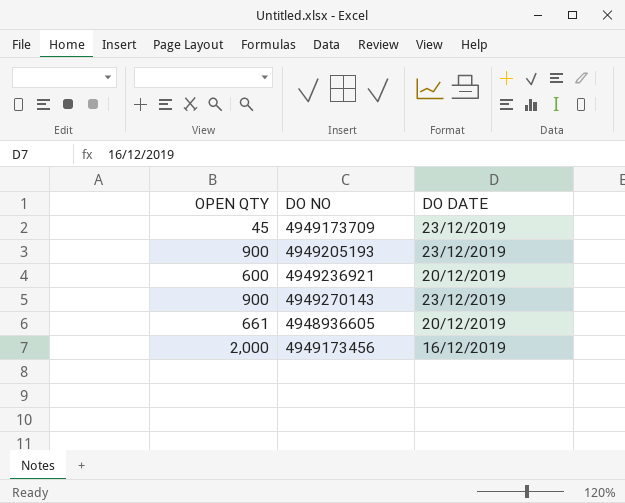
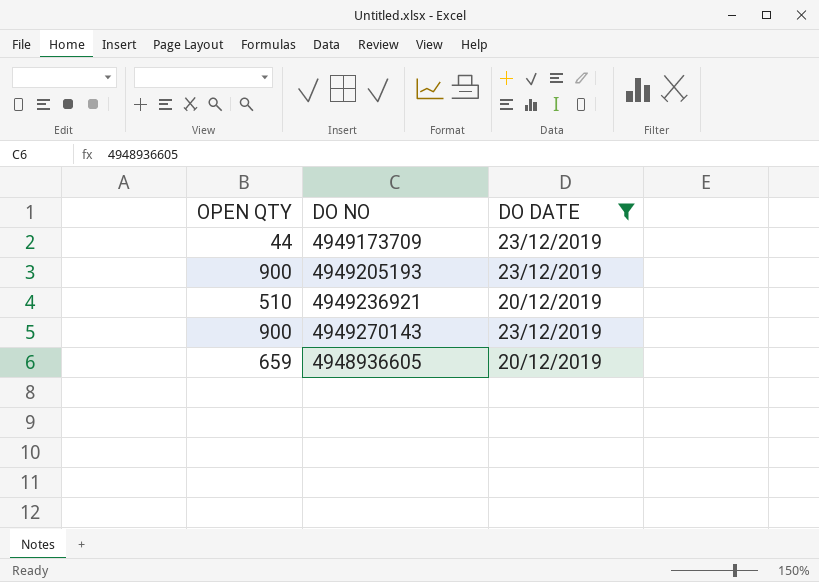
filter: none -> DO DATE != 16/12/2019
4949173709 | OPEN QTY: 45 -> 44
4949236921 | OPEN QTY: 600 -> 510
4948936605 | OPEN QTY: 661 -> 659

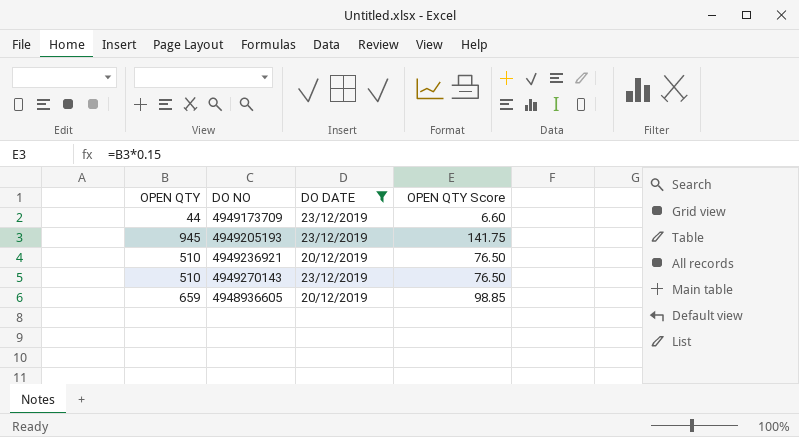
column OPEN QTY Score | formula: none -> [OPEN QTY] * 0.15
4949205193 | OPEN QTY: 900 -> 945
4949270143 | OPEN QTY: 900 -> 510

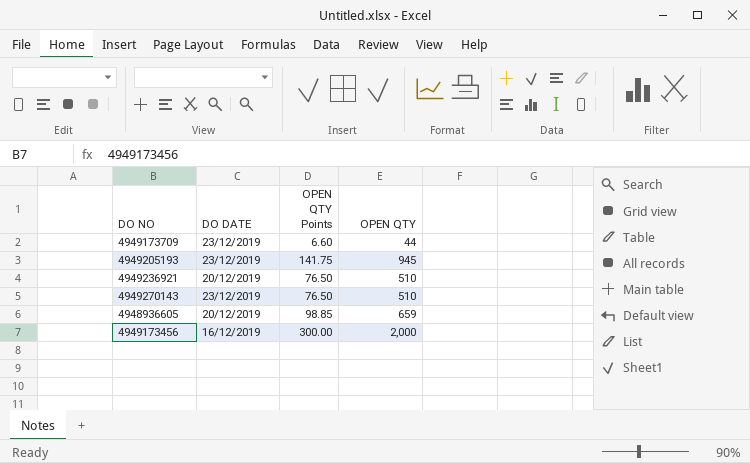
filter: DO DATE != 16/12/2019 -> none
column name: OPEN QTY Score -> OPEN QTY Points
column OPEN QTY | position: 1 -> 4

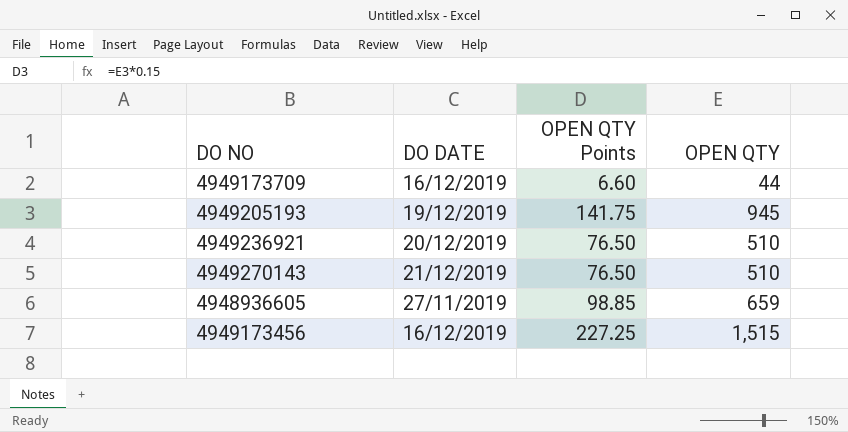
4949173709 | DO DATE: 23/12/2019 -> 16/12/2019
4949205193 | DO DATE: 23/12/2019 -> 19/12/2019
4949270143 | DO DATE: 23/12/2019 -> 21/12/2019
4948936605 | DO DATE: 20/12/2019 -> 27/11/2019
4949173456 | OPEN QTY Points: 300.00 -> 227.25
4949173456 | OPEN QTY: 2,000 -> 1,515

